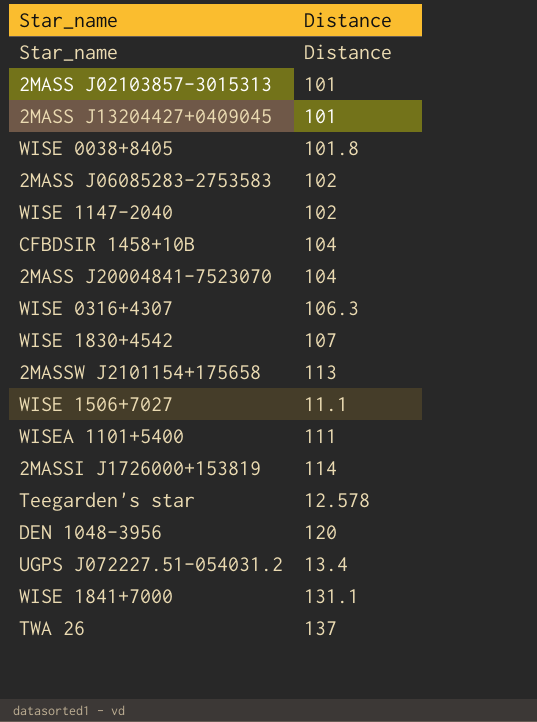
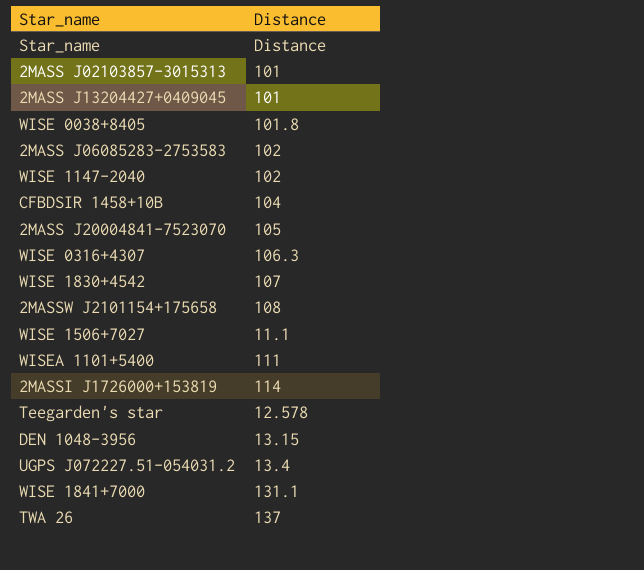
2MASS J20004841-7523070 | Distance: 104 -> 105
2MASSW J2101154+175658 | Distance: 113 -> 108
DEN 1048-3956 | Distance: 120 -> 13.15

